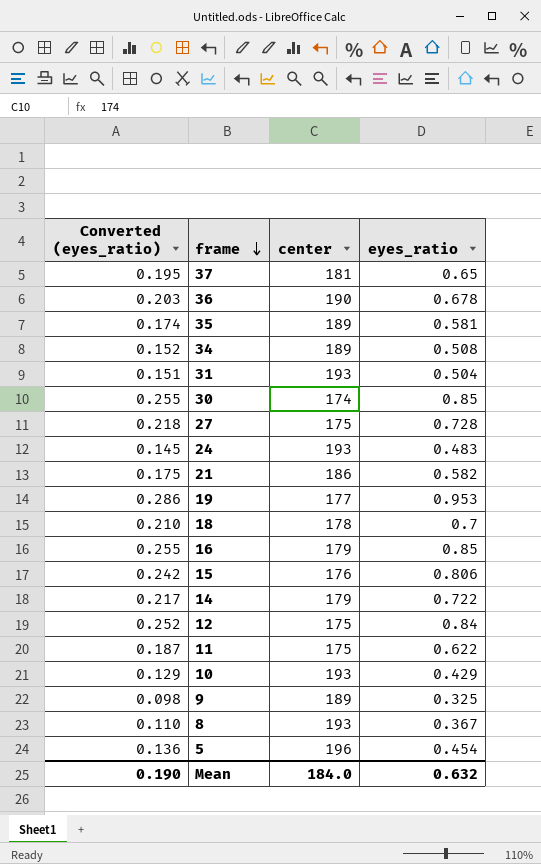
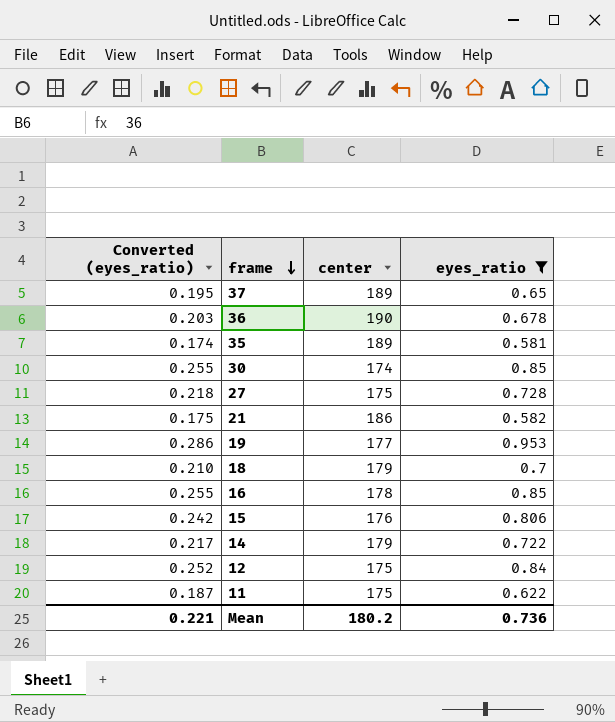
filter: none -> eyes_ratio >= 0.581
37 | center: 181 -> 189
18 | center: 178 -> 179
16 | center: 179 -> 178
Mean | Converted (eyes_ratio): 0.190 -> 0.221
Mean | center: 184.0 -> 180.2
Mean | eyes_ratio: 0.632 -> 0.736

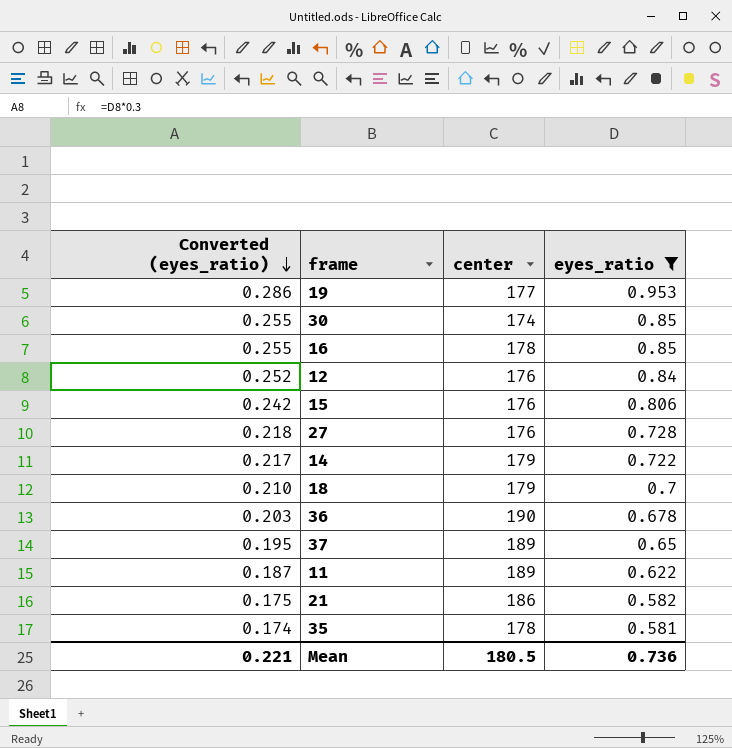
row order: frame descending -> Converted (eyes_ratio) descending
12 | center: 175 -> 176
27 | center: 175 -> 176
11 | center: 175 -> 189
35 | center: 189 -> 178
Mean | center: 180.2 -> 180.5

